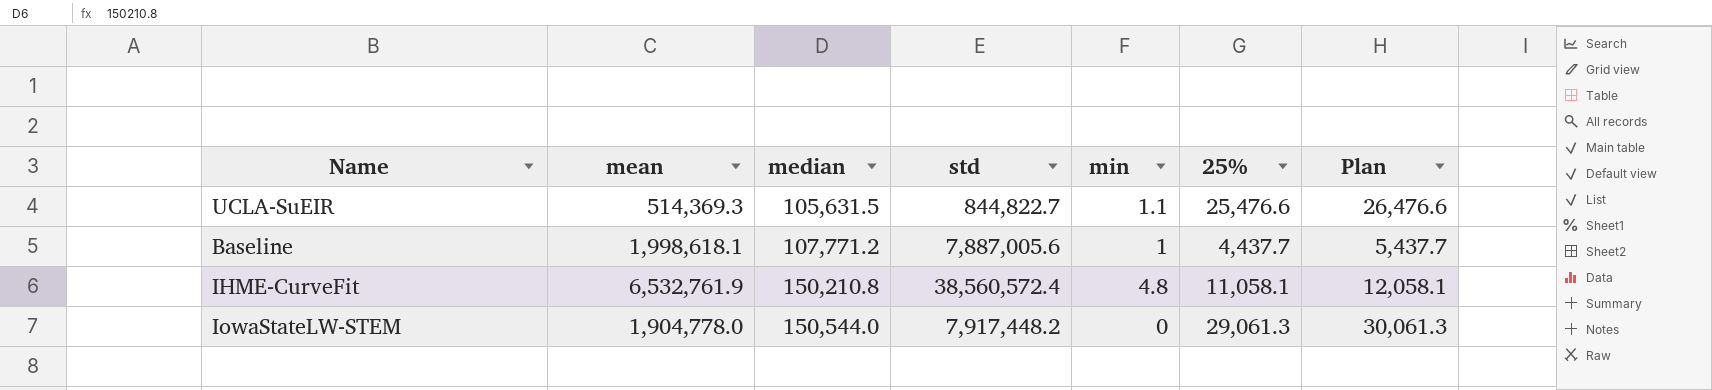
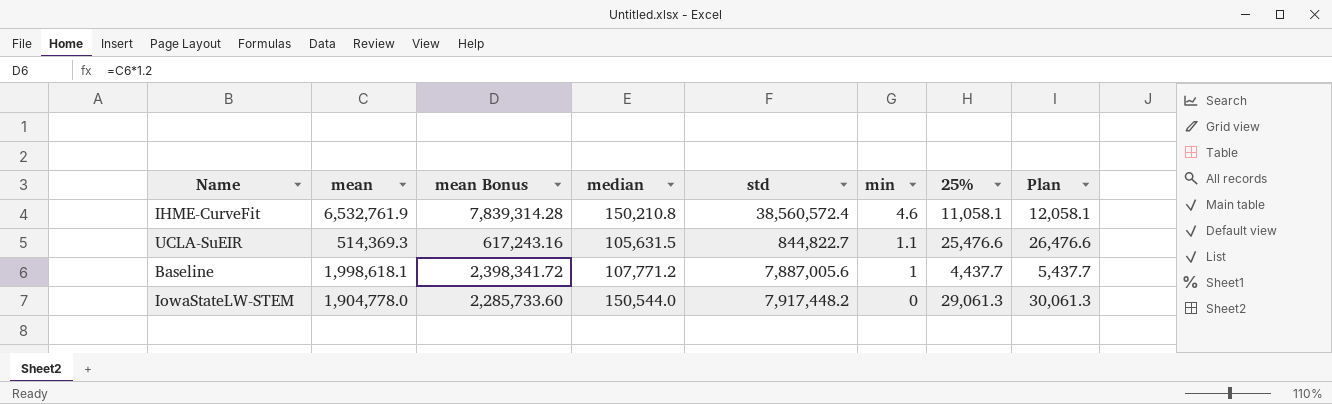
row order: median ascending -> min descending
column mean Bonus | formula: none -> [mean] * 1.2
IHME-CurveFit | min: 4.8 -> 4.6

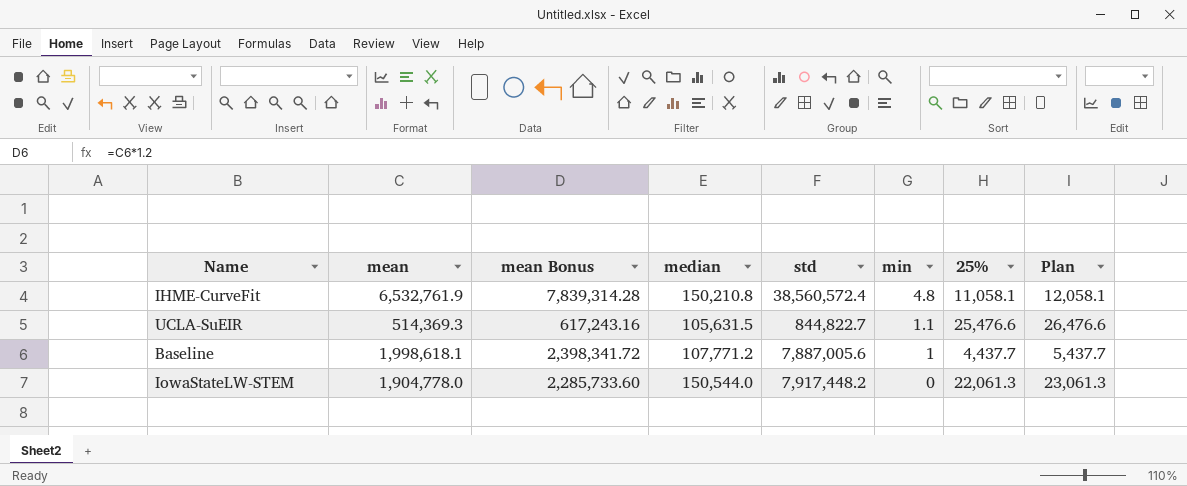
IHME-CurveFit | min: 4.6 -> 4.8
IowaStateLW-STEM | 25%: 29,061.3 -> 22,061.3
IowaStateLW-STEM | Plan: 30,061.3 -> 23,061.3

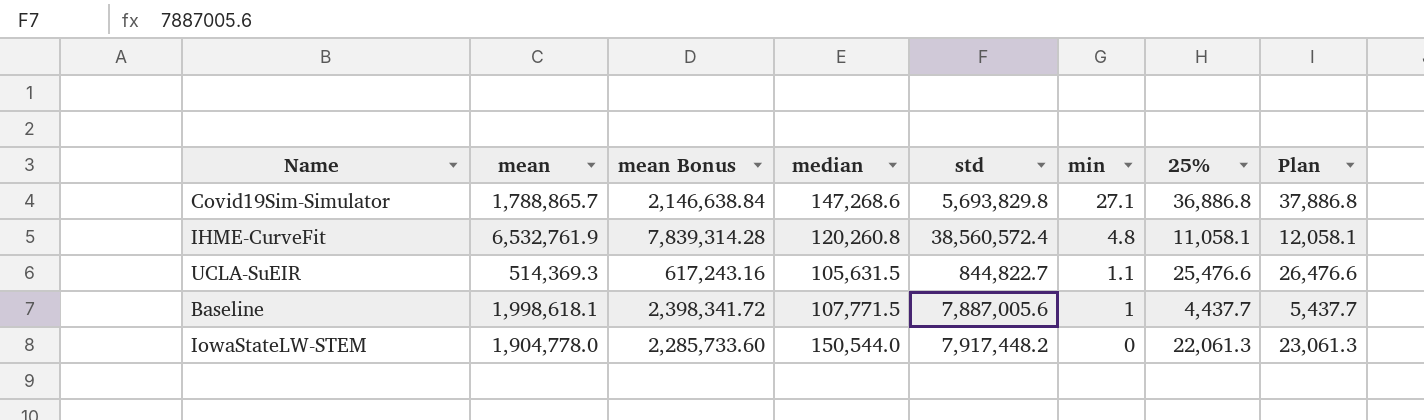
row Covid19Sim-Simulator: none -> 1,788,865.7 | 2,146,638.84 | 147,268.6 | 5,693,829.8 | 27.1 | 36,886.8 | 37,886.8
IHME-CurveFit | median: 150,210.8 -> 120,260.8
Baseline | median: 107,771.2 -> 107,771.5

